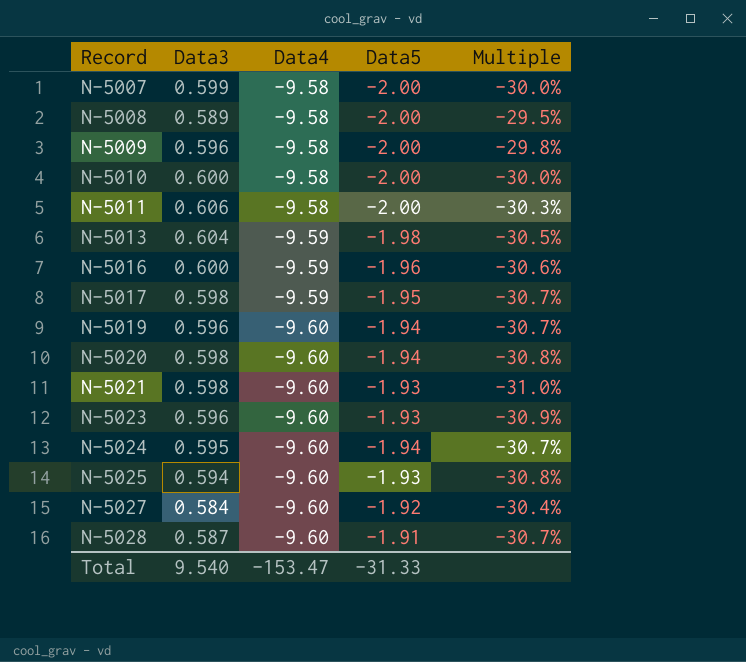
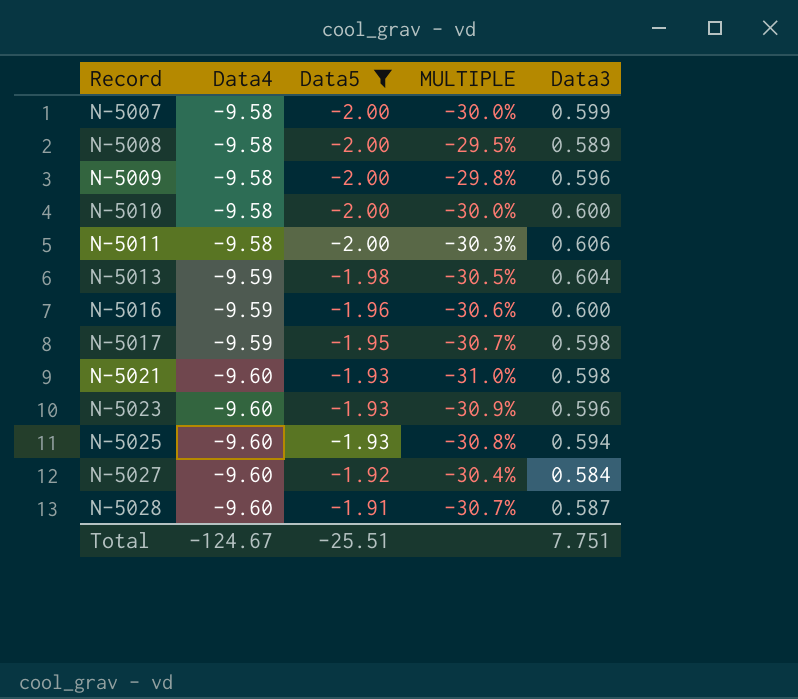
filter: none -> Data5 != -1.94
column name: Multiple -> MULTIPLE
column Data3 | position: 2 -> 5
Total | Data4: -153.47 -> -124.67
Total | Data5: -31.33 -> -25.51
Total | Data3: 9.540 -> 7.751

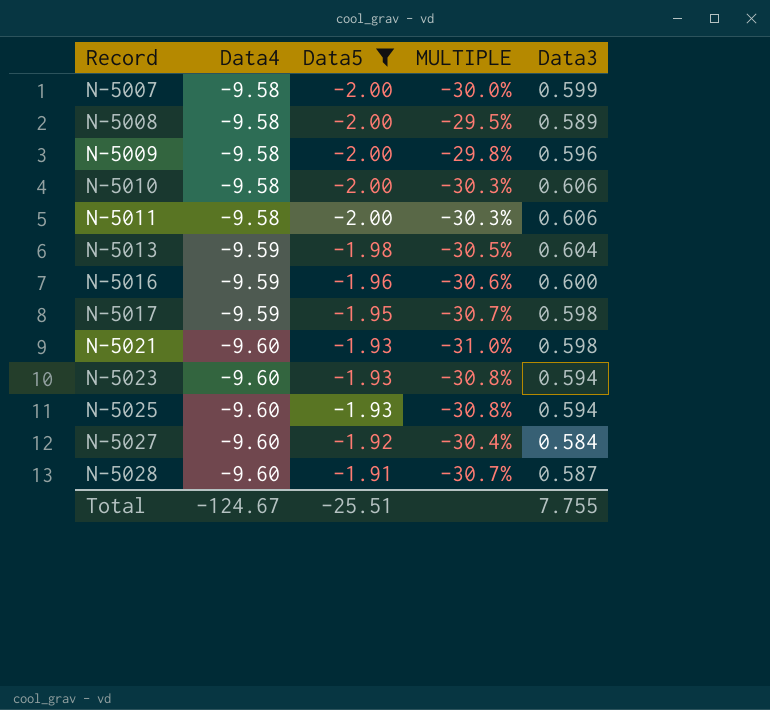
N-5010 | MULTIPLE: -30.0% -> -30.3%
N-5010 | Data3: 0.600 -> 0.606
N-5023 | MULTIPLE: -30.9% -> -30.8%
N-5023 | Data3: 0.596 -> 0.594
Total | Data3: 7.751 -> 7.755

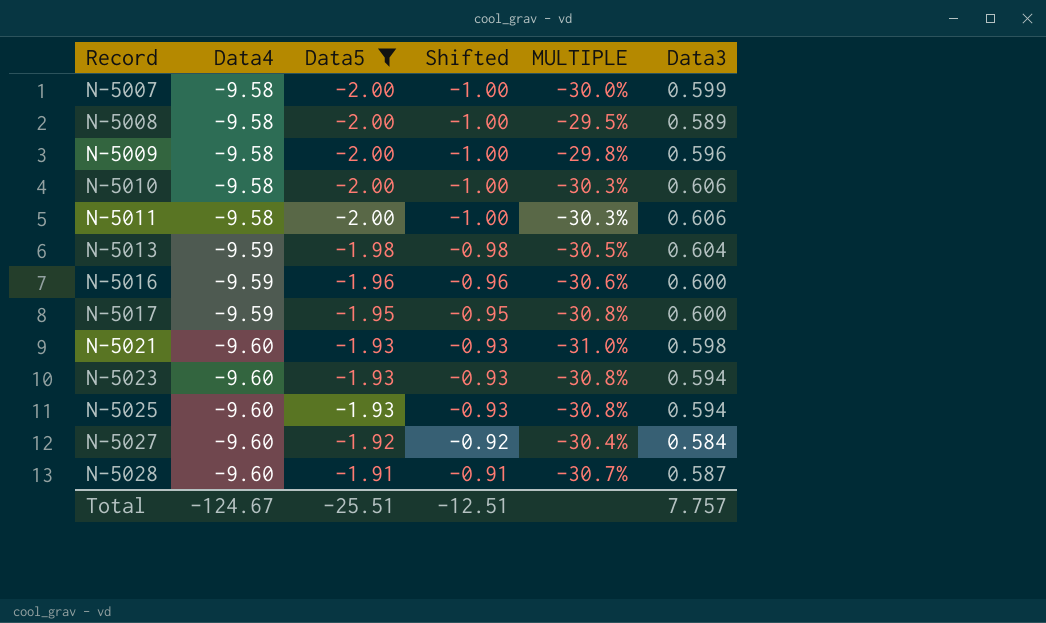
column Shifted | formula: none -> [Data5] + 1
N-5017 | MULTIPLE: -30.7% -> -30.8%
N-5017 | Data3: 0.598 -> 0.600
Total | Data3: 7.755 -> 7.757

